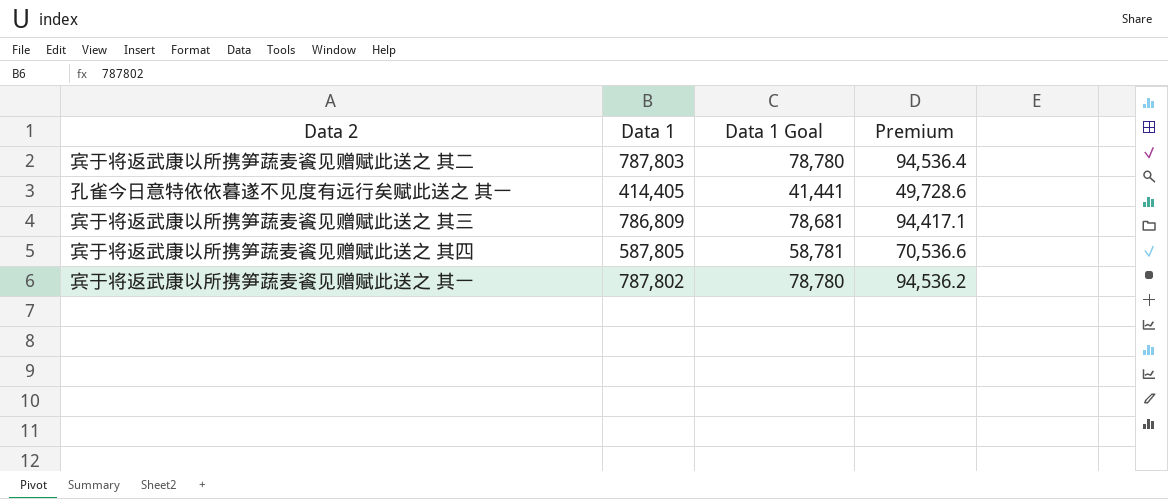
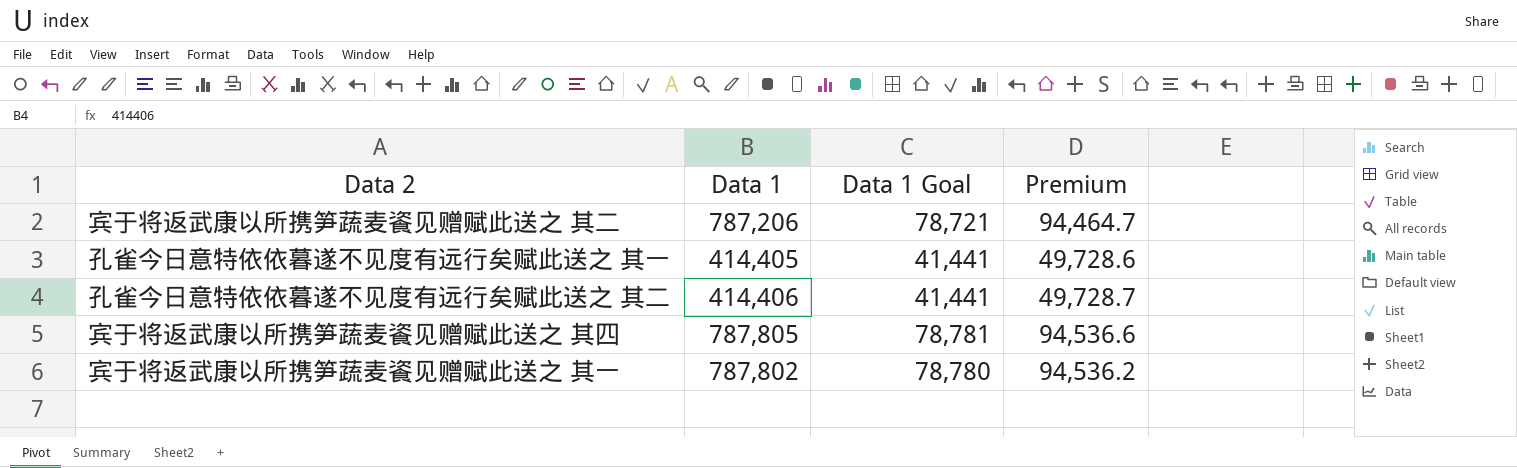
row 宾于将返武康以所携笋蔬麦餈见赠赋此送之 其三: 786,809 | 78,681 | 94,417.1 -> none
宾于将返武康以所携笋蔬麦餈见赠赋此送之 其二 | Data 1: 787,803 -> 787,206
宾于将返武康以所携笋蔬麦餈见赠赋此送之 其二 | Data 1 Goal: 78,780 -> 78,721
宾于将返武康以所携笋蔬麦餈见赠赋此送之 其二 | Premium: 94,536.4 -> 94,464.7
row 孔雀今日意特依依暮遂不见度有远行矣赋此送之 其二: none -> 414,406 | 41,441 | 49,728.7
宾于将返武康以所携笋蔬麦餈见赠赋此送之 其四 | Data 1: 587,805 -> 787,805
宾于将返武康以所携笋蔬麦餈见赠赋此送之 其四 | Data 1 Goal: 58,781 -> 78,781
宾于将返武康以所携笋蔬麦餈见赠赋此送之 其四 | Premium: 70,536.6 -> 94,536.6

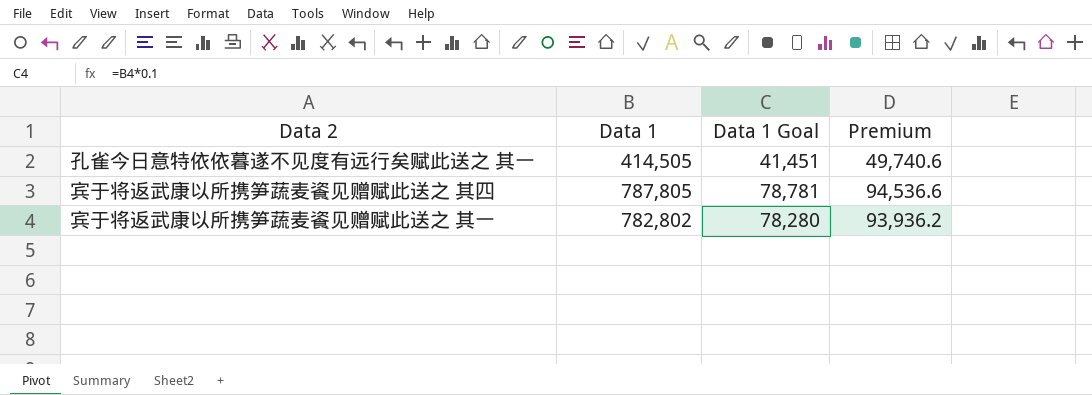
row 宾于将返武康以所携笋蔬麦餈见赠赋此送之 其二: 787,206 | 78,721 | 94,464.7 -> none
row 孔雀今日意特依依暮遂不见度有远行矣赋此送之 其二: 414,406 | 41,441 | 49,728.7 -> none
孔雀今日意特依依暮遂不见度有远行矣赋此送之 其一 | Data 1: 414,405 -> 414,505
孔雀今日意特依依暮遂不见度有远行矣赋此送之 其一 | Data 1 Goal: 41,441 -> 41,451
孔雀今日意特依依暮遂不见度有远行矣赋此送之 其一 | Premium: 49,728.6 -> 49,740.6
宾于将返武康以所携笋蔬麦餈见赠赋此送之 其一 | Data 1: 787,802 -> 782,802
宾于将返武康以所携笋蔬麦餈见赠赋此送之 其一 | Data 1 Goal: 78,780 -> 78,280
宾于将返武康以所携笋蔬麦餈见赠赋此送之 其一 | Premium: 94,536.2 -> 93,936.2

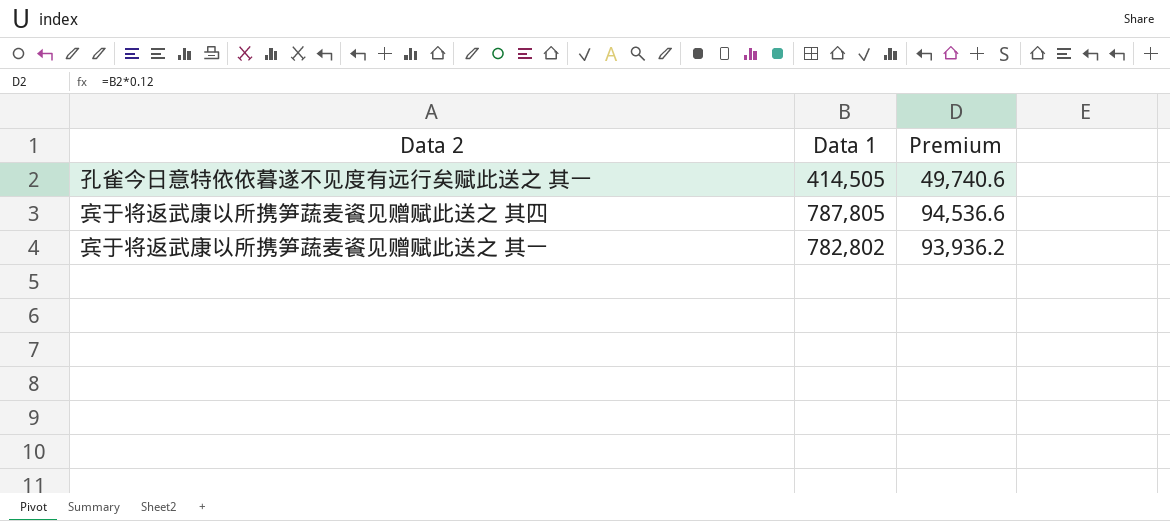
column Data 1 Goal | formula: [Data 1] * 0.1 -> none

